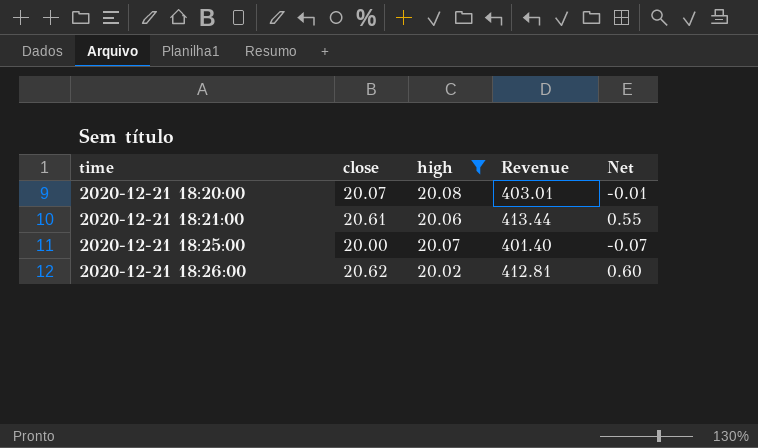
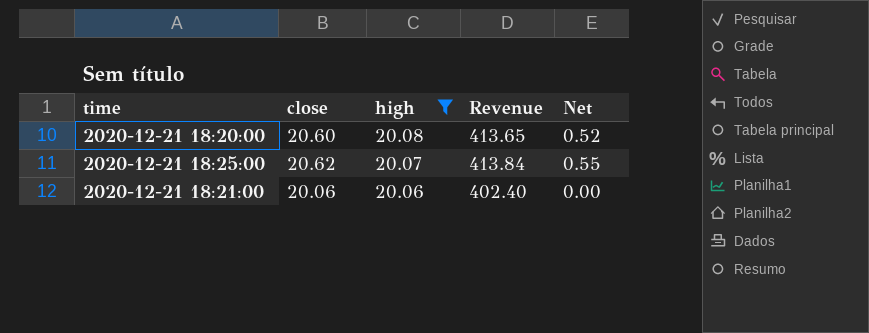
row order: time ascending -> high descending
row 2020-12-21 18:26:00: 20.62 | 20.02 | 412.81 | 0.60 -> none
2020-12-21 18:20:00 | close: 20.07 -> 20.60
2020-12-21 18:20:00 | Revenue: 403.01 -> 413.65
2020-12-21 18:20:00 | Net: -0.01 -> 0.52
2020-12-21 18:25:00 | close: 20.00 -> 20.62
2020-12-21 18:25:00 | Revenue: 401.40 -> 413.84
2020-12-21 18:25:00 | Net: -0.07 -> 0.55
2020-12-21 18:21:00 | close: 20.61 -> 20.06
2020-12-21 18:21:00 | Revenue: 413.44 -> 402.40
2020-12-21 18:21:00 | Net: 0.55 -> 0.00

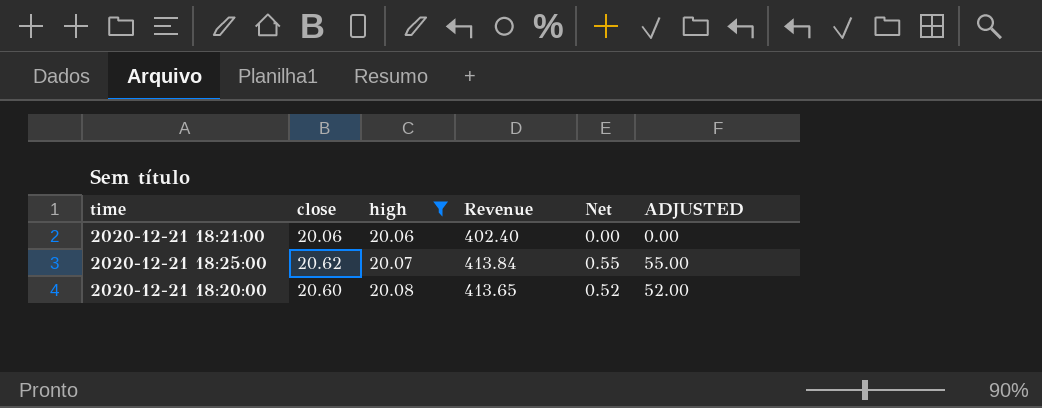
row order: high descending -> high ascending
column ADJUSTED | formula: none -> [Net] * 100

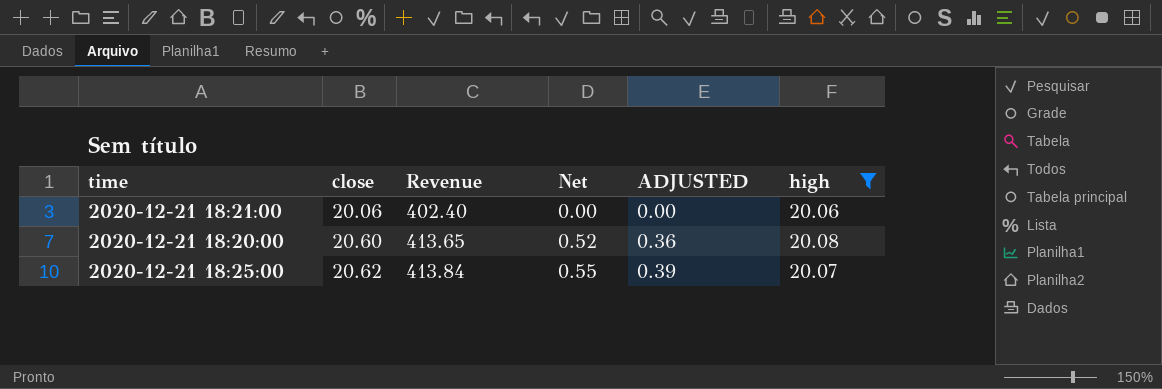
row order: high ascending -> close ascending
column ADJUSTED | formula: [Net] * 100 -> [Net] * 0.7
column high | position: 3 -> 6

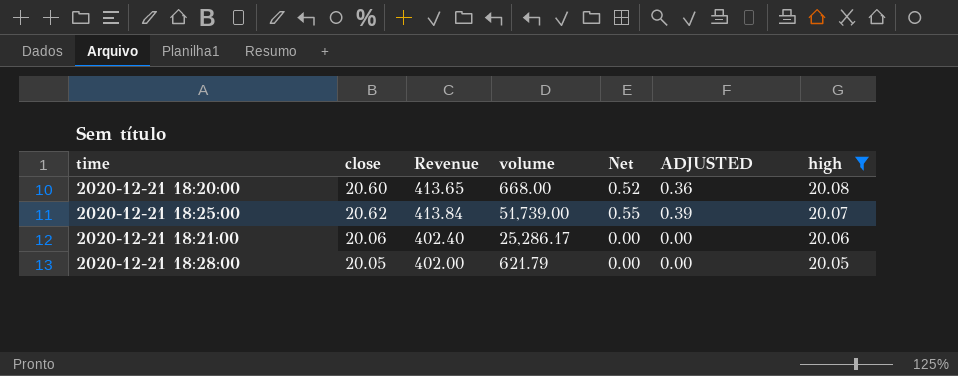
row order: close ascending -> high descending
column volume | position: none -> 4
row 2020-12-21 18:28:00: none -> 20.05 | 402.00 | 621.79 | 0.00 | 0.00 | 20.05

